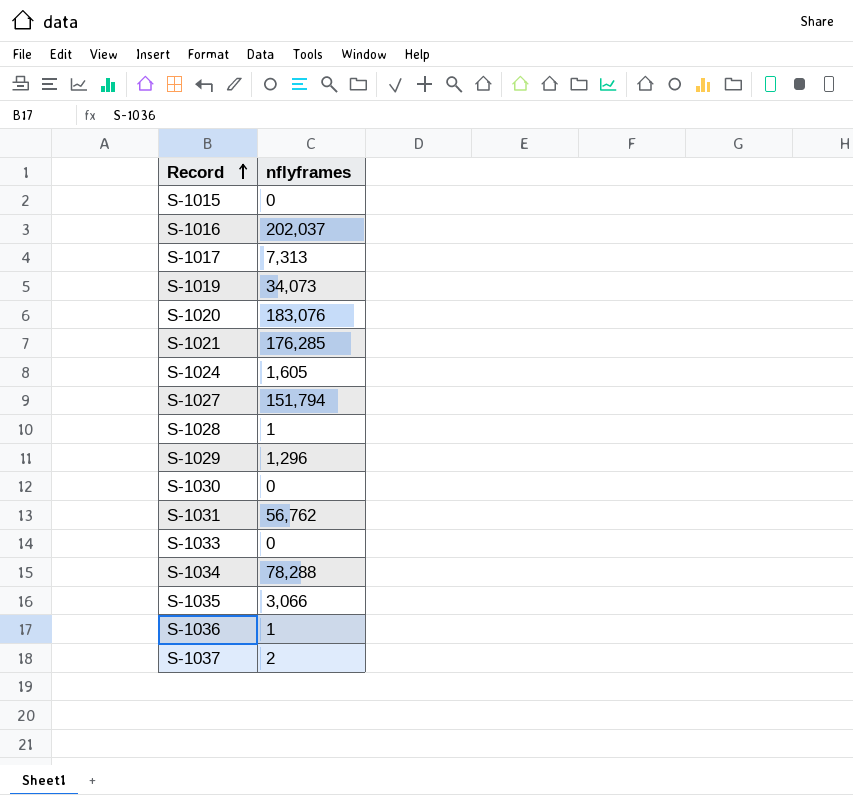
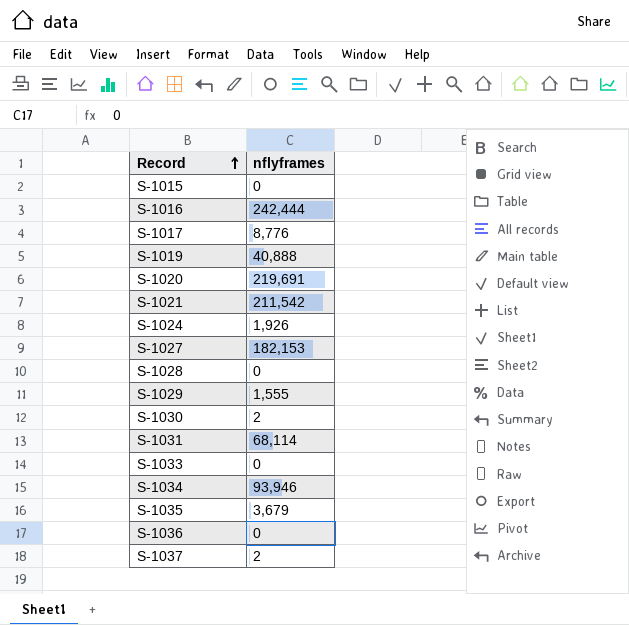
S-1016 | nflyframes: 202,037 -> 242,444
S-1017 | nflyframes: 7,313 -> 8,776
S-1019 | nflyframes: 34,073 -> 40,888
S-1020 | nflyframes: 183,076 -> 219,691
S-1021 | nflyframes: 176,285 -> 211,542
S-1024 | nflyframes: 1,605 -> 1,926
S-1027 | nflyframes: 151,794 -> 182,153
S-1028 | nflyframes: 1 -> 0
S-1029 | nflyframes: 1,296 -> 1,555
S-1030 | nflyframes: 0 -> 2
S-1031 | nflyframes: 56,762 -> 68,114
S-1034 | nflyframes: 78,288 -> 93,946
S-1035 | nflyframes: 3,066 -> 3,679
S-1036 | nflyframes: 1 -> 0

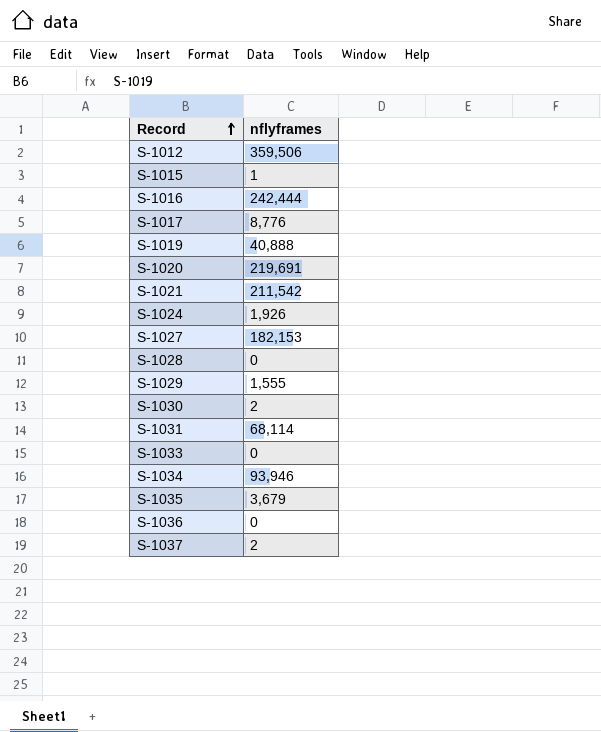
row S-1012: none -> 359,506
S-1015 | nflyframes: 0 -> 1

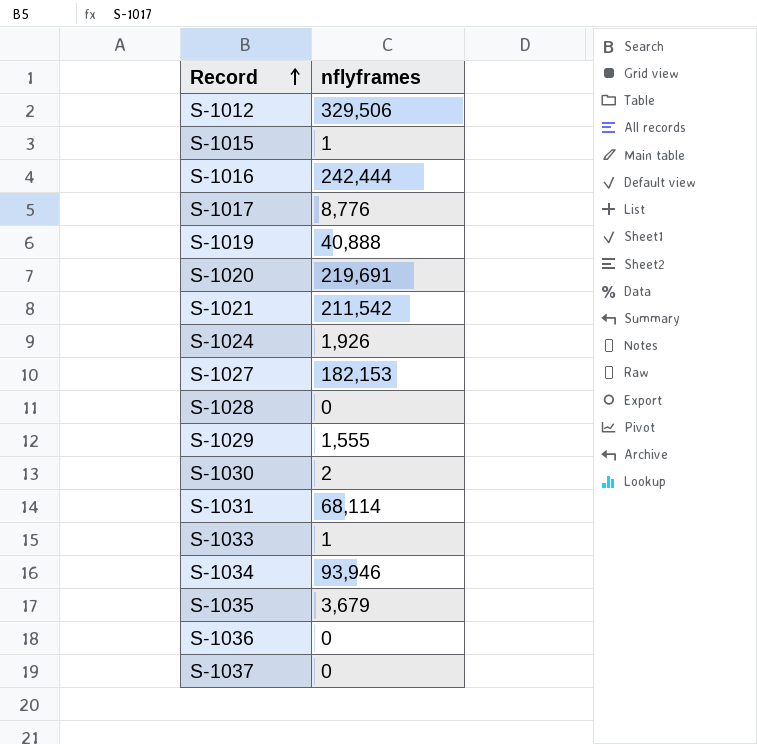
S-1012 | nflyframes: 359,506 -> 329,506
S-1033 | nflyframes: 0 -> 1
S-1037 | nflyframes: 2 -> 0

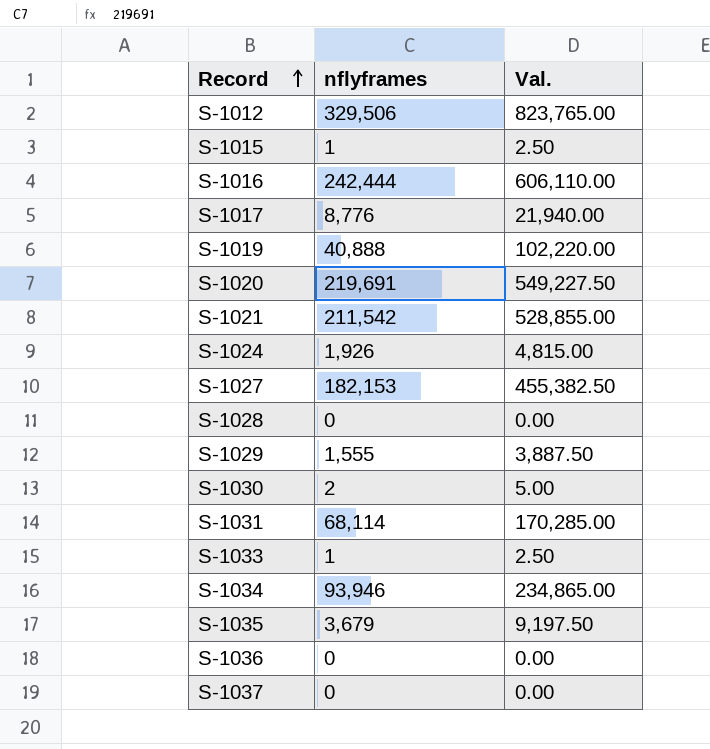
column Val. | formula: none -> [nflyframes] * 2.5

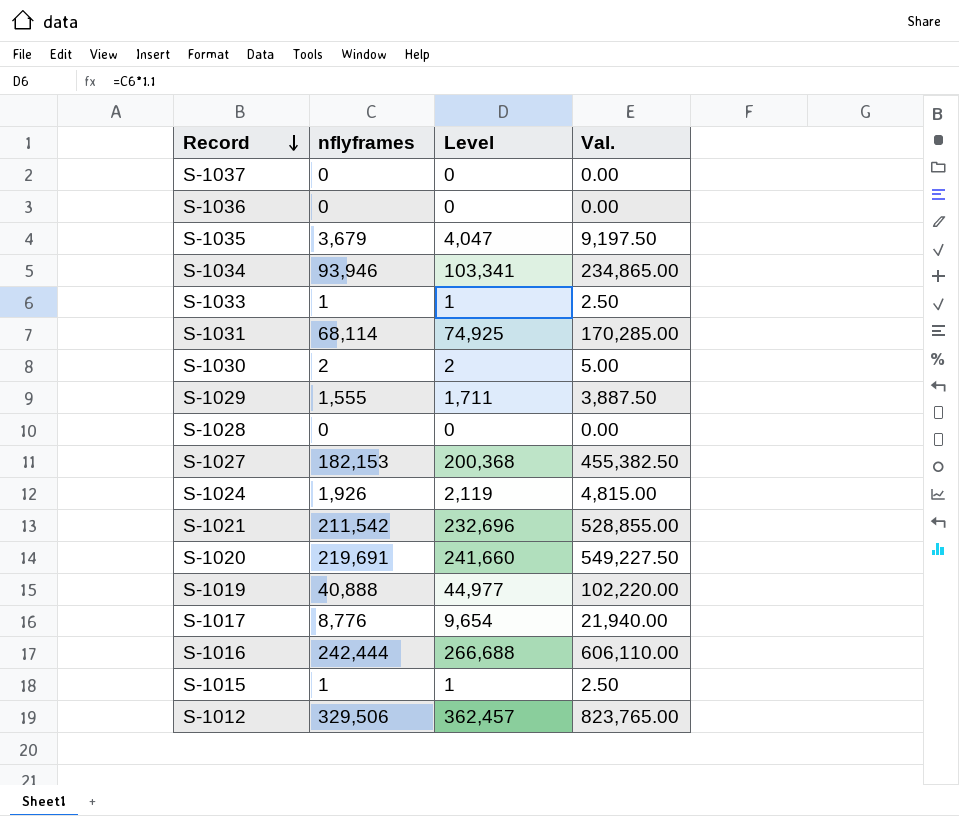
row order: Record ascending -> Record descending
column Level | formula: none -> [nflyframes] * 1.1

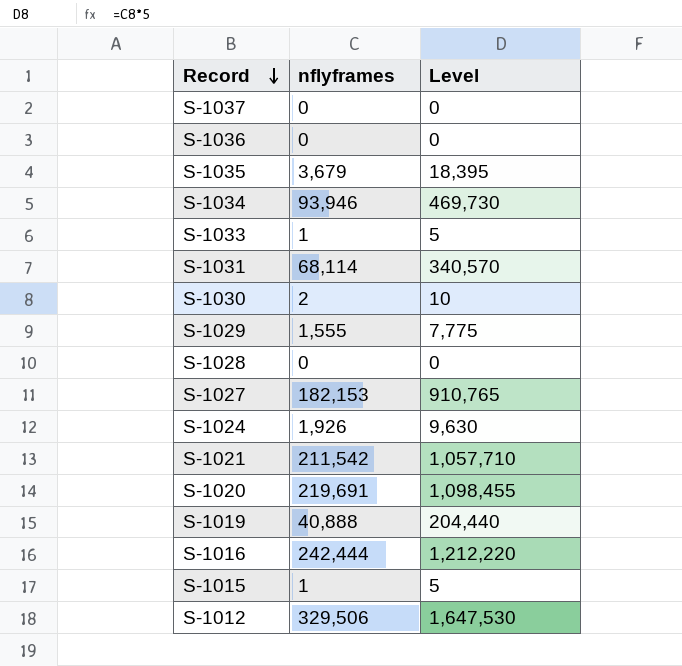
column Val. | formula: [nflyframes] * 2.5 -> none
column Level | formula: [nflyframes] * 1.1 -> [nflyframes] * 5
row S-1017: 8,776 | 9,654 | 21,940.00 -> none

